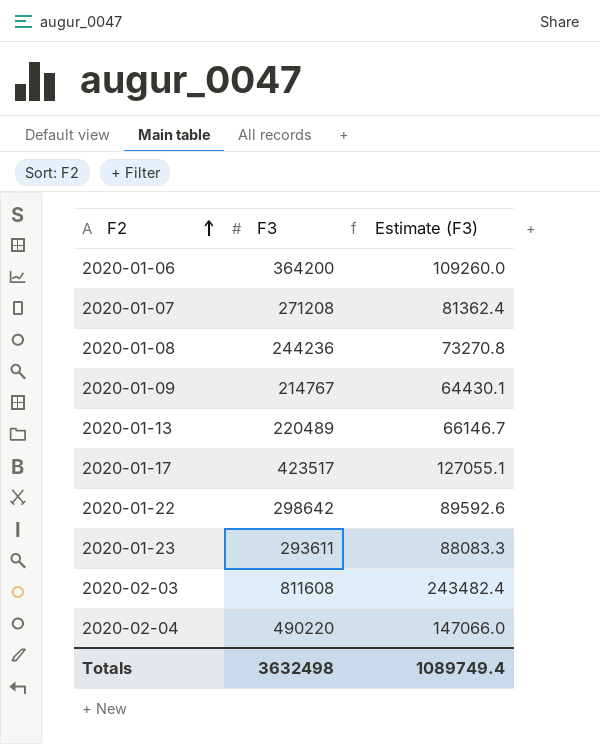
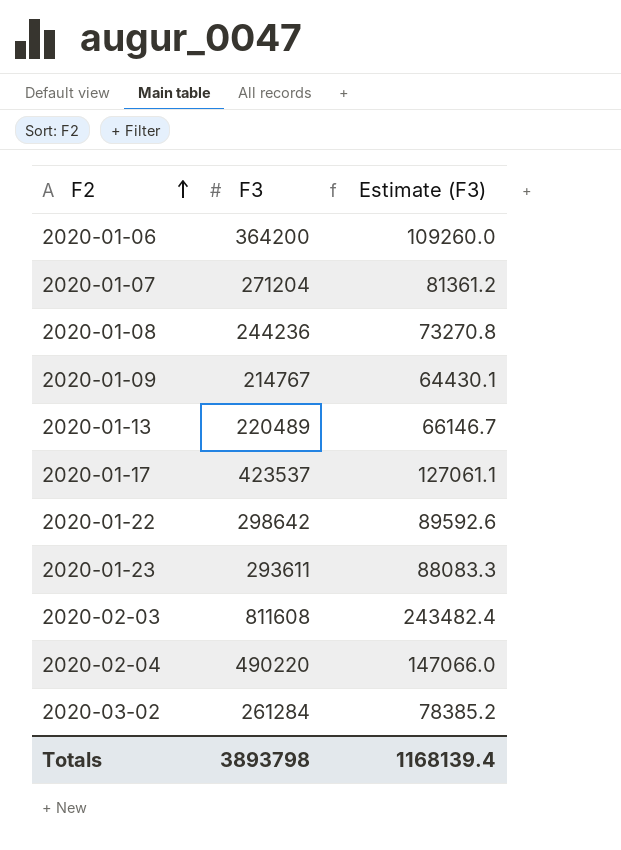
2020-01-07 | F3: 271208 -> 271204
2020-01-07 | Estimate (F3): 81362.4 -> 81361.2
2020-01-17 | F3: 423517 -> 423537
2020-01-17 | Estimate (F3): 127055.1 -> 127061.1
row 2020-03-02: none -> 261284 | 78385.2
Totals | F3: 3632498 -> 3893798
Totals | Estimate (F3): 1089749.4 -> 1168139.4

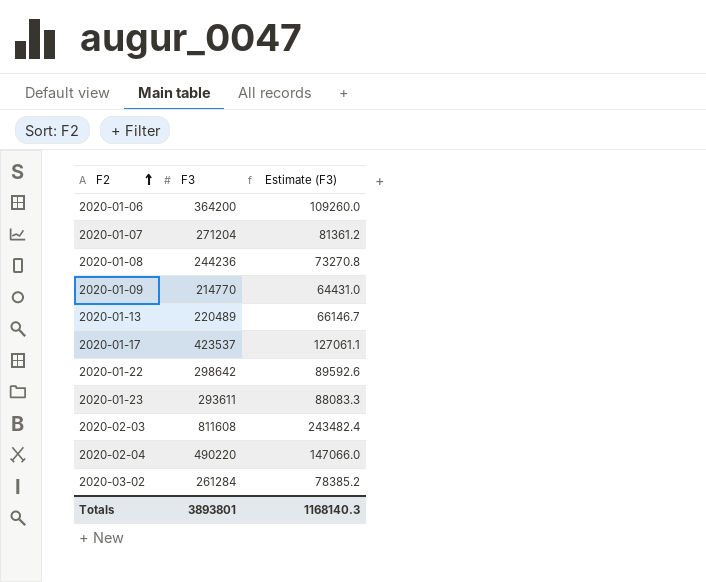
2020-01-09 | F3: 214767 -> 214770
2020-01-09 | Estimate (F3): 64430.1 -> 64431.0
Totals | F3: 3893798 -> 3893801
Totals | Estimate (F3): 1168139.4 -> 1168140.3

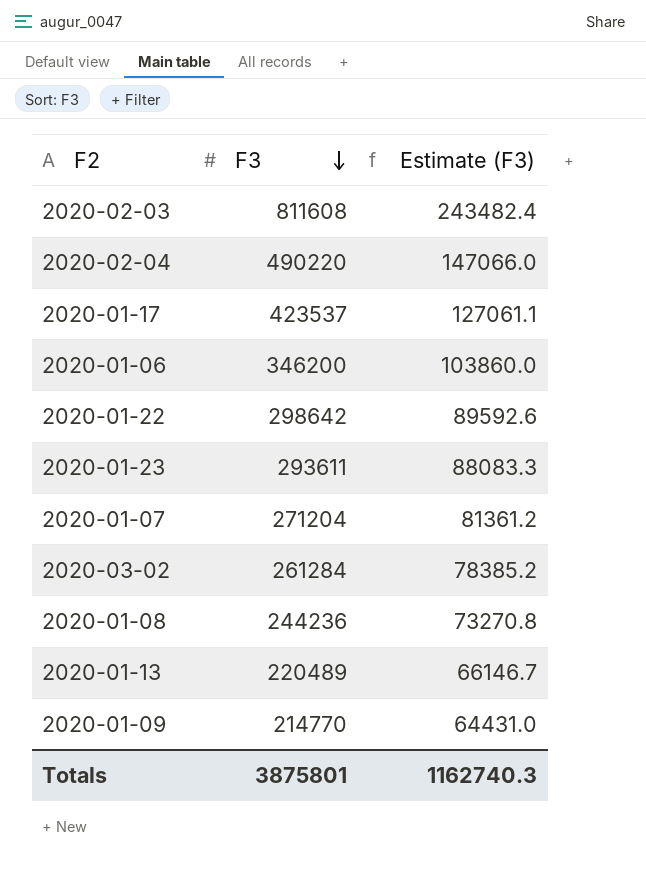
row order: F2 ascending -> F3 descending
2020-01-06 | F3: 364200 -> 346200
2020-01-06 | Estimate (F3): 109260.0 -> 103860.0
Totals | F3: 3893801 -> 3875801
Totals | Estimate (F3): 1168140.3 -> 1162740.3

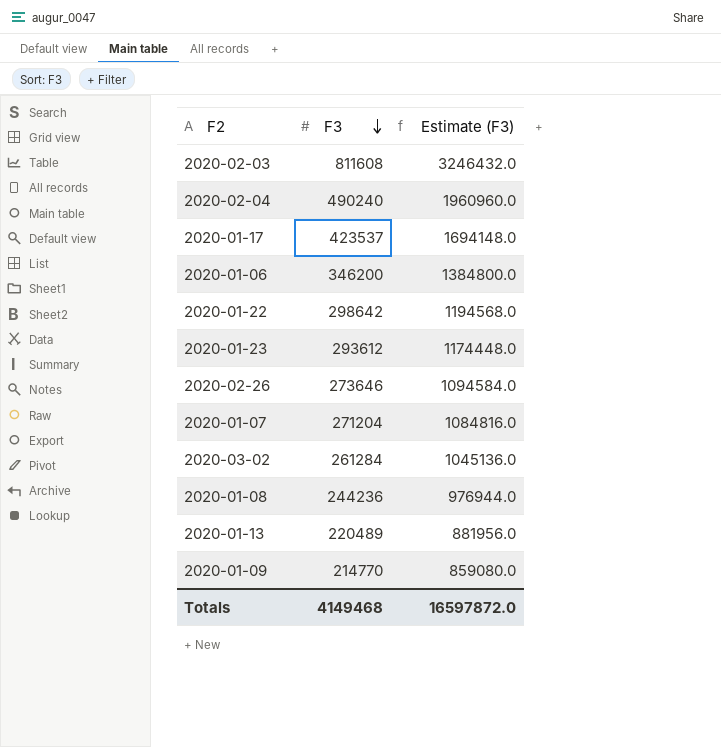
column Estimate (F3) | formula: [F3] * 0.3 -> [F3] * 4
2020-02-04 | F3: 490220 -> 490240
2020-01-23 | F3: 293611 -> 293612
row 2020-02-26: none -> 273646 | 1094584.0
Totals | F3: 3875801 -> 4149468
Totals | Estimate (F3): 1162740.3 -> 16597872.0

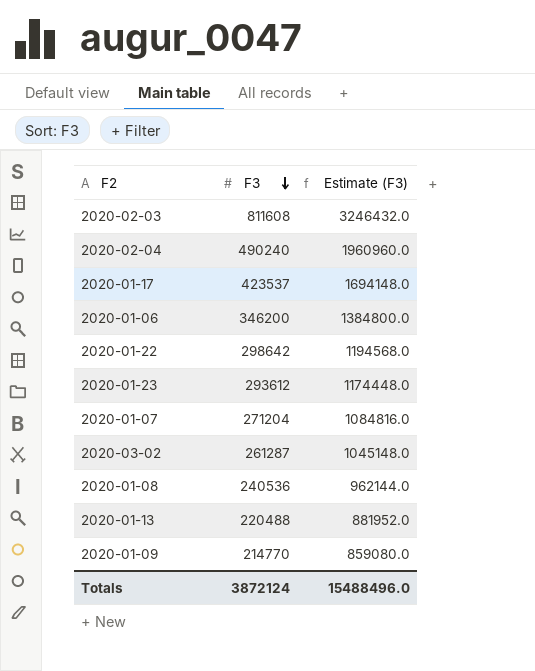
row 2020-02-26: 273646 | 1094584.0 -> none
2020-03-02 | F3: 261284 -> 261287
2020-03-02 | Estimate (F3): 1045136.0 -> 1045148.0
2020-01-08 | F3: 244236 -> 240536
2020-01-08 | Estimate (F3): 976944.0 -> 962144.0
2020-01-13 | F3: 220489 -> 220488
2020-01-13 | Estimate (F3): 881956.0 -> 881952.0
Totals | F3: 4149468 -> 3872124
Totals | Estimate (F3): 16597872.0 -> 15488496.0

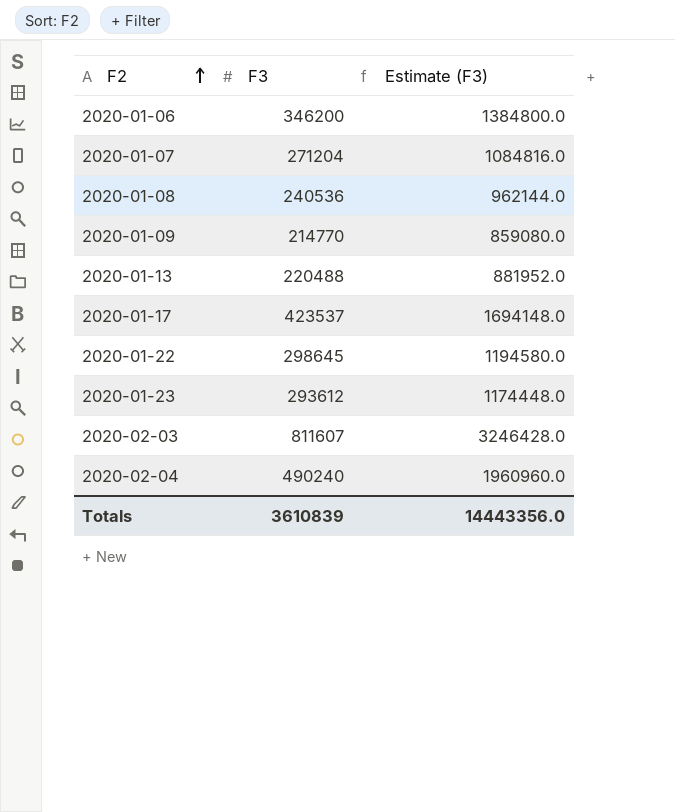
row order: F3 descending -> F2 ascending
row 2020-03-02: 261287 | 1045148.0 -> none
2020-01-22 | F3: 298642 -> 298645
2020-01-22 | Estimate (F3): 1194568.0 -> 1194580.0
2020-02-03 | F3: 811608 -> 811607
2020-02-03 | Estimate (F3): 3246432.0 -> 3246428.0
Totals | F3: 3872124 -> 3610839
Totals | Estimate (F3): 15488496.0 -> 14443356.0

